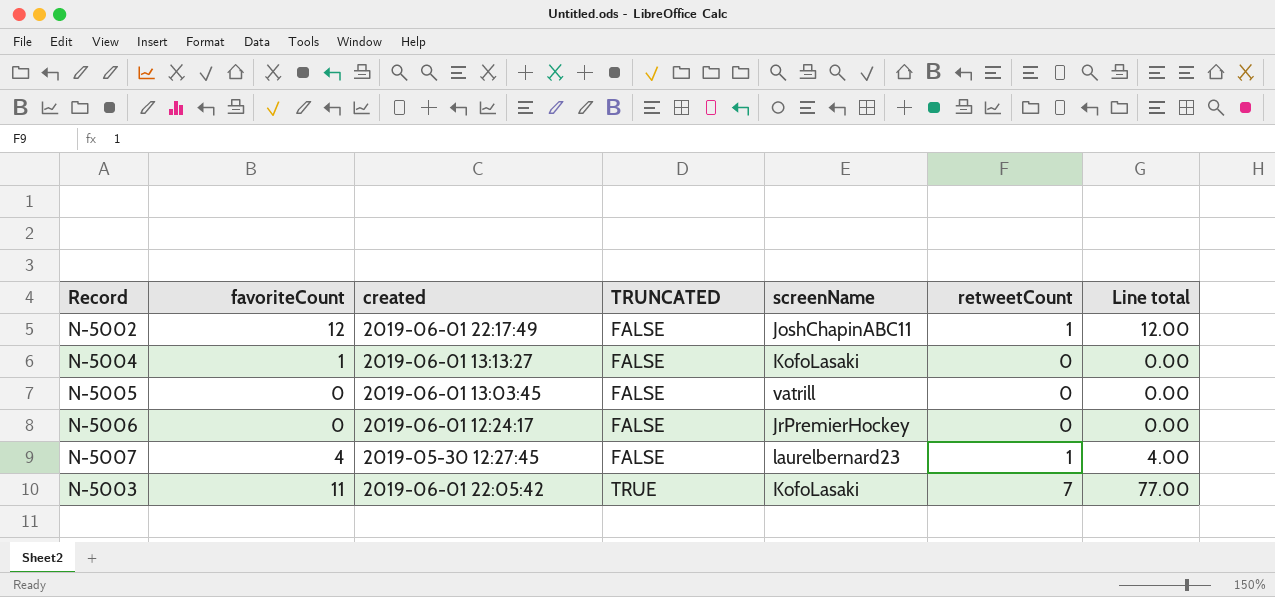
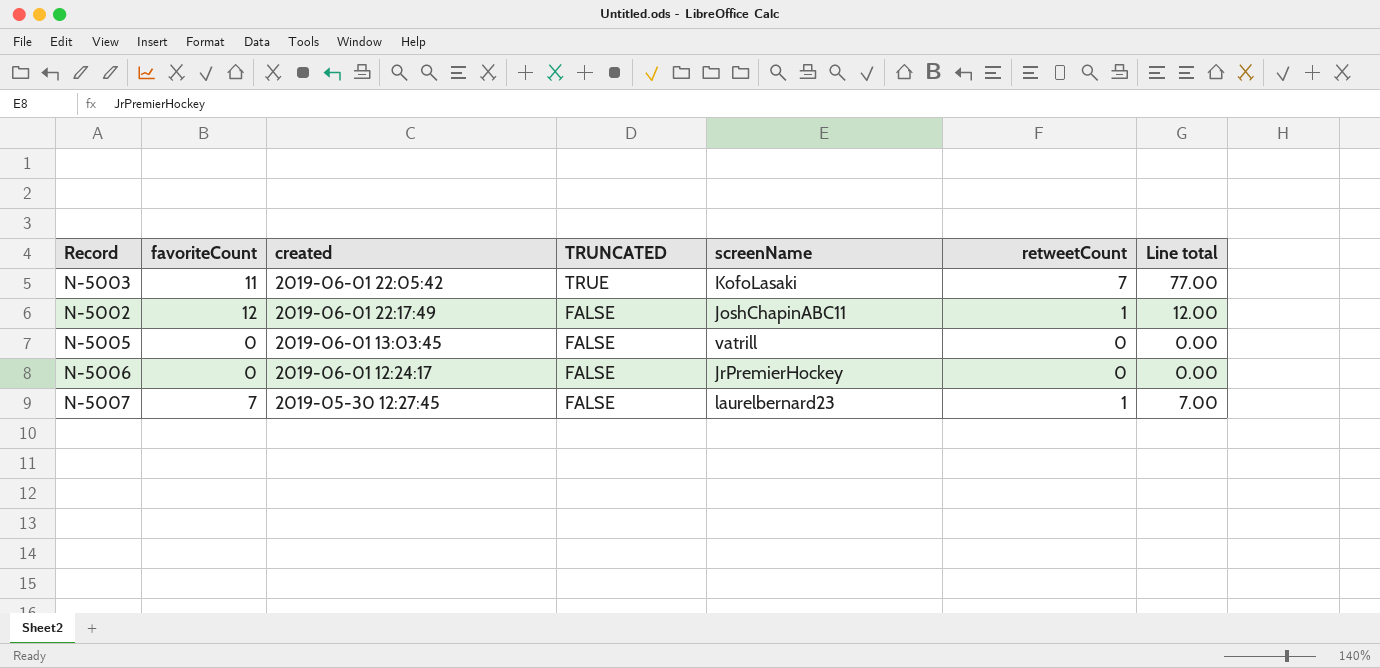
row order: TRUNCATED ascending -> TRUNCATED descending
row N-5004: 1 | 2019-06-01 13:13:27 | FALSE | KofoLasaki | 0 | 0.00 -> none
N-5007 | favoriteCount: 4 -> 7
N-5007 | Line total: 4.00 -> 7.00

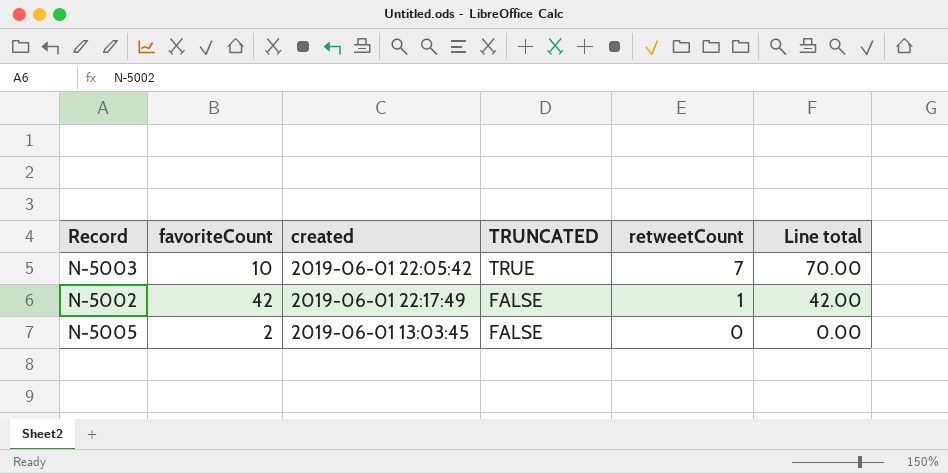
column screenName | position: 5 -> none
row N-5006: 0 | 2019-06-01 12:24:17 | FALSE | JrPremierHockey | 0 | 0.00 -> none
row N-5007: 7 | 2019-05-30 12:27:45 | FALSE | laurelbernard23 | 1 | 7.00 -> none
N-5003 | favoriteCount: 11 -> 10
N-5003 | Line total: 77.00 -> 70.00
N-5002 | favoriteCount: 12 -> 42
N-5002 | Line total: 12.00 -> 42.00
N-5005 | favoriteCount: 0 -> 2

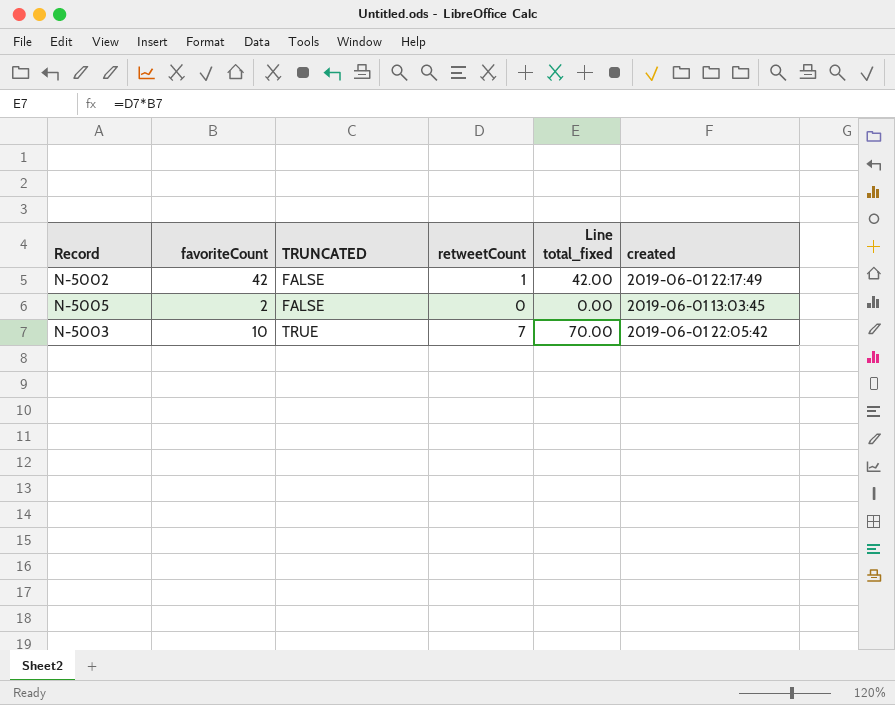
row order: TRUNCATED descending -> TRUNCATED ascending
column name: Line total -> Line total_fixed
column created | position: 3 -> 6

